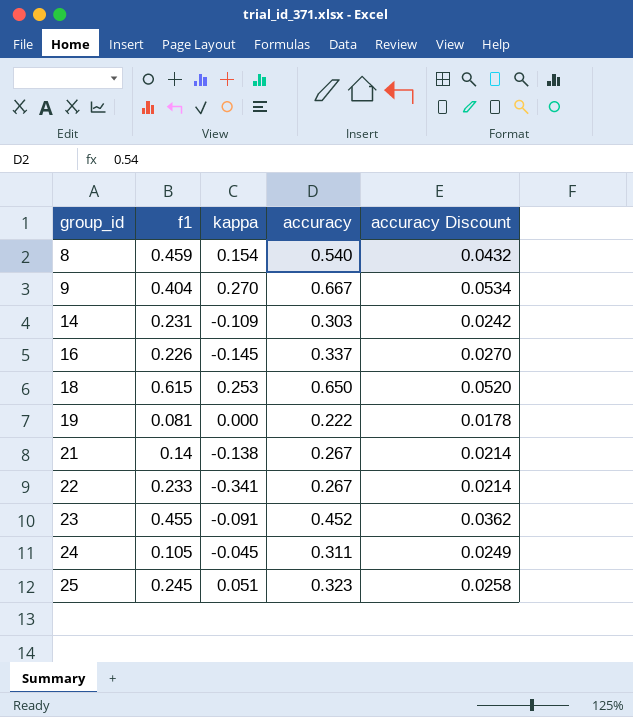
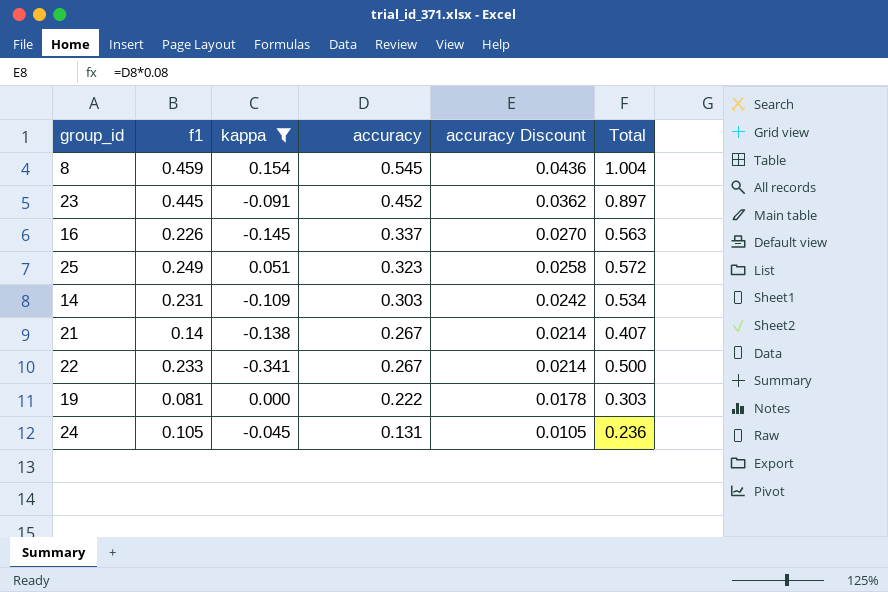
filter: none -> kappa <= 0.154
row order: group_id ascending -> accuracy descending
column Total | formula: none -> [f1] + [accuracy]
8 | accuracy: 0.540 -> 0.545
8 | accuracy Discount: 0.0432 -> 0.0436
23 | f1: 0.455 -> 0.445
25 | f1: 0.245 -> 0.249
24 | accuracy: 0.311 -> 0.131
24 | accuracy Discount: 0.0249 -> 0.0105

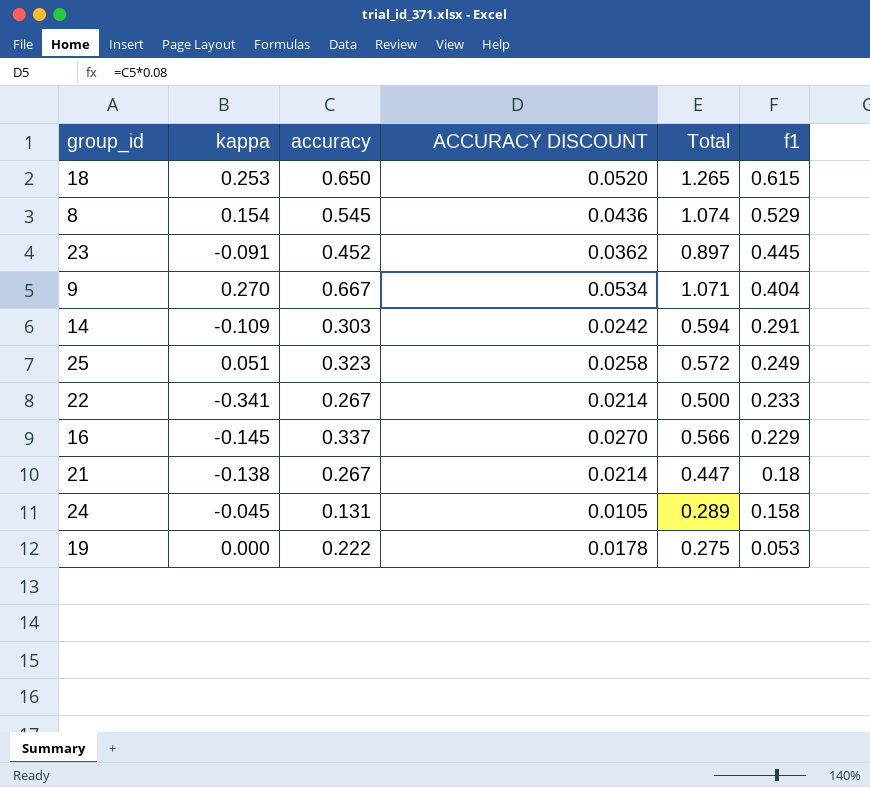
filter: kappa <= 0.154 -> none
row order: accuracy descending -> f1 descending
column name: accuracy Discount -> ACCURACY DISCOUNT
column f1 | position: 2 -> 6
8 | Total: 1.004 -> 1.074
8 | f1: 0.459 -> 0.529
14 | Total: 0.534 -> 0.594
14 | f1: 0.231 -> 0.291
16 | Total: 0.563 -> 0.566
16 | f1: 0.226 -> 0.229
21 | Total: 0.407 -> 0.447
21 | f1: 0.14 -> 0.18
24 | Total: 0.236 -> 0.289
24 | f1: 0.105 -> 0.158
19 | Total: 0.303 -> 0.275
19 | f1: 0.081 -> 0.053

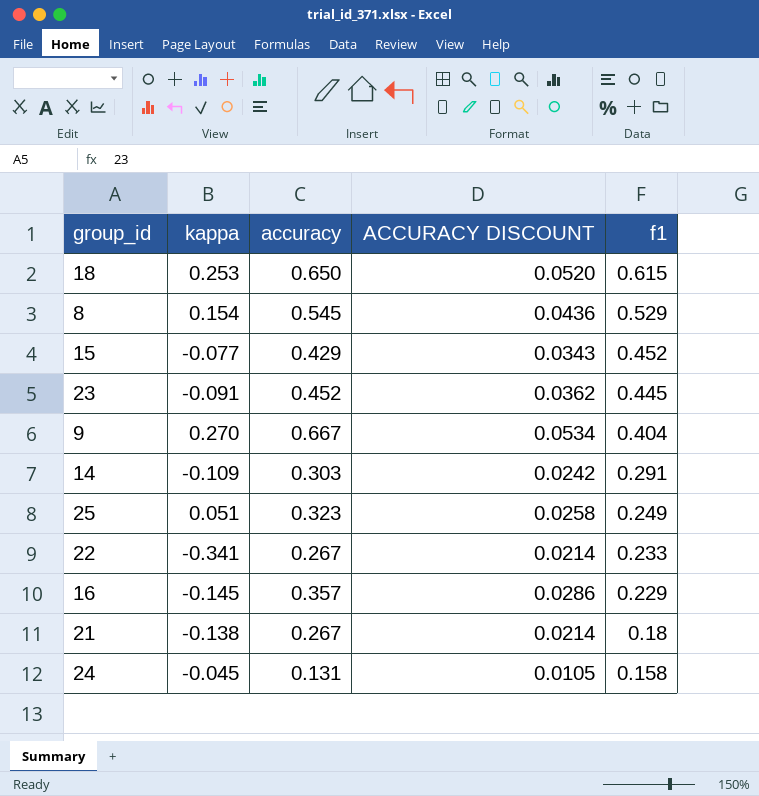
column Total | formula: [accuracy] + [f1] -> none
row 19: 0.000 | 0.222 | 0.0178 | 0.275 | 0.053 -> none
row 15: none -> -0.077 | 0.429 | 0.0343 | 0.452
16 | accuracy: 0.337 -> 0.357
16 | ACCURACY DISCOUNT: 0.0270 -> 0.0286

